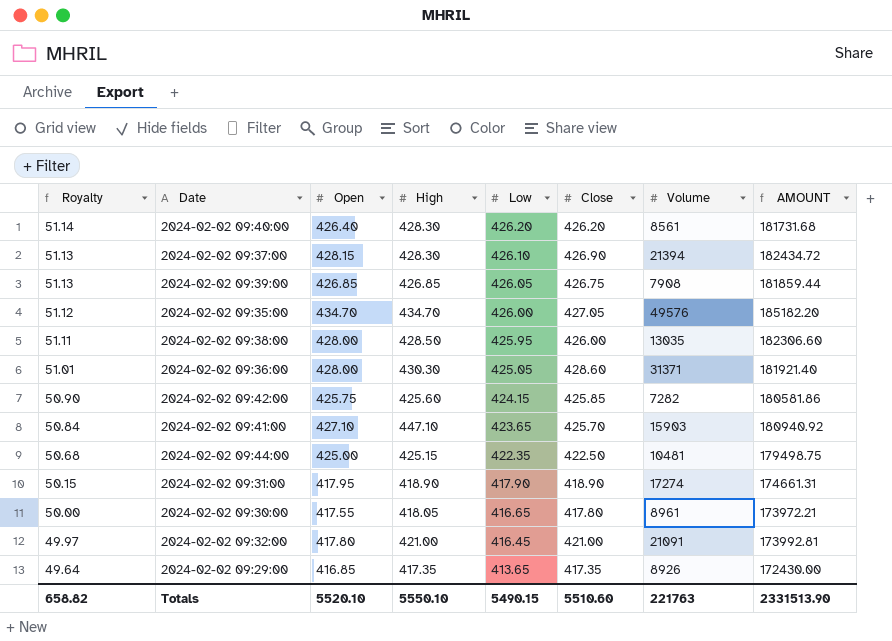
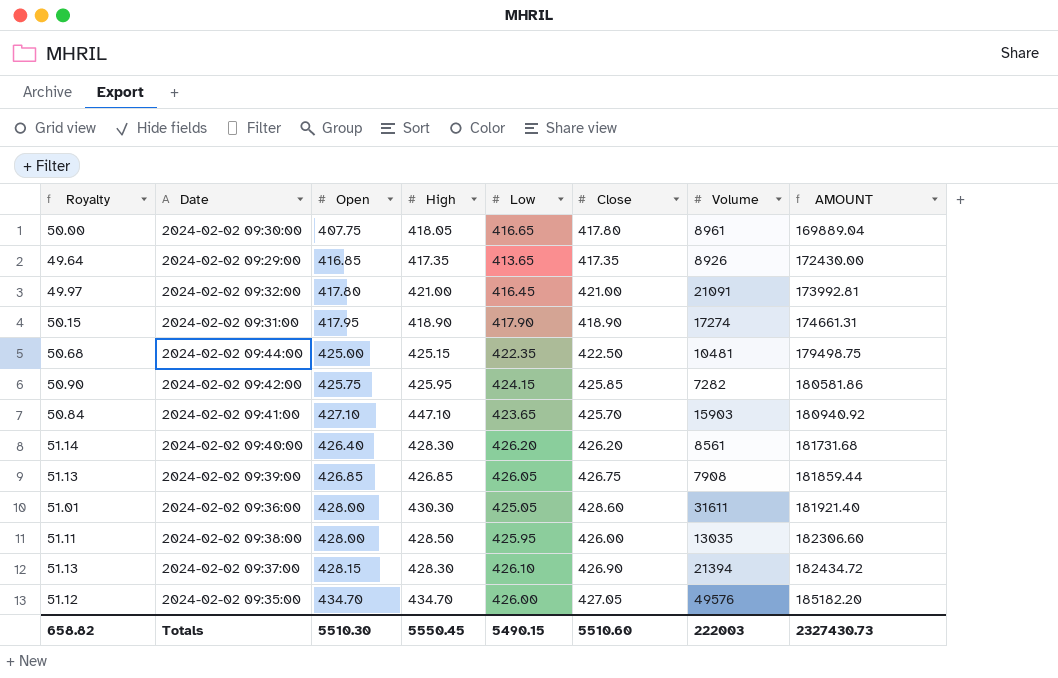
row order: Royalty descending -> AMOUNT ascending
2024-02-02 09:30:00 | Open: 417.55 -> 407.75
2024-02-02 09:30:00 | AMOUNT: 173972.21 -> 169889.04
2024-02-02 09:42:00 | High: 425.60 -> 425.95
2024-02-02 09:36:00 | Volume: 31371 -> 31611
Totals | Open: 5520.10 -> 5510.30
Totals | High: 5550.10 -> 5550.45
Totals | Volume: 221763 -> 222003
Totals | AMOUNT: 2331513.90 -> 2327430.73

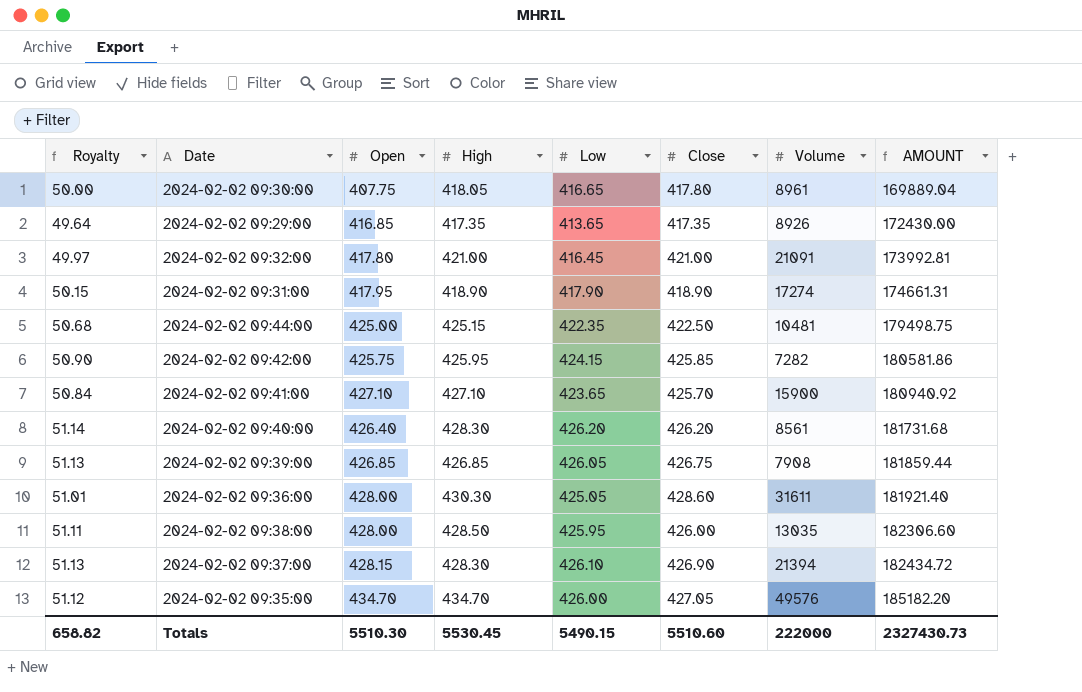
2024-02-02 09:41:00 | High: 447.10 -> 427.10
2024-02-02 09:41:00 | Volume: 15903 -> 15900
Totals | High: 5550.45 -> 5530.45
Totals | Volume: 222003 -> 222000

